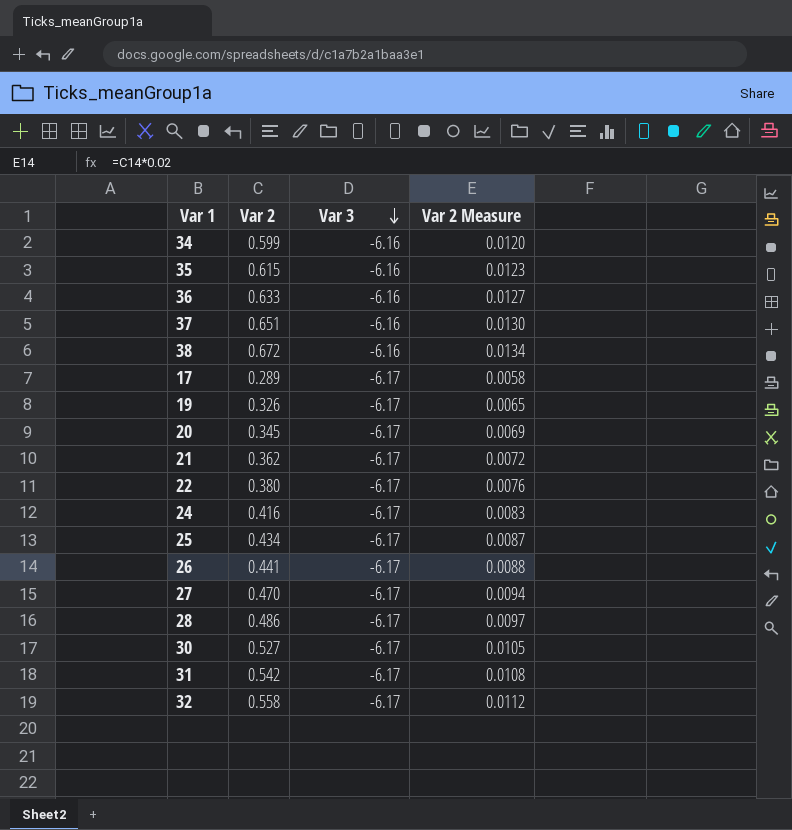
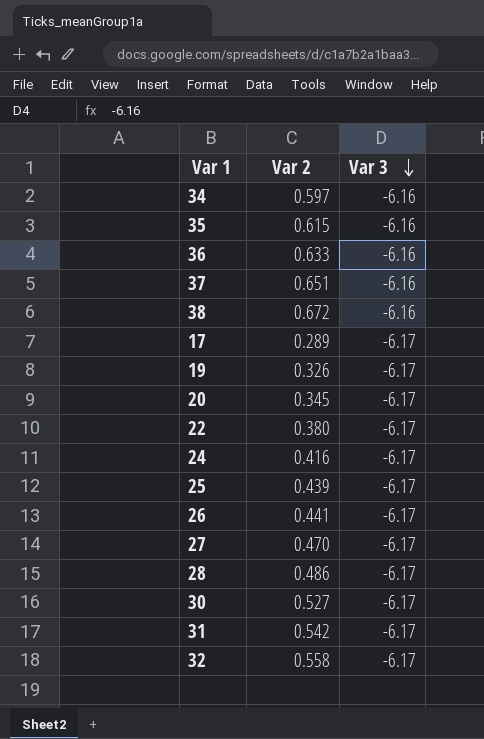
column Var 2 Measure | formula: [Var 2] * 0.02 -> none
row 21: 0.362 | -6.17 | 0.0072 -> none
34 | Var 2: 0.599 -> 0.597
25 | Var 2: 0.434 -> 0.439

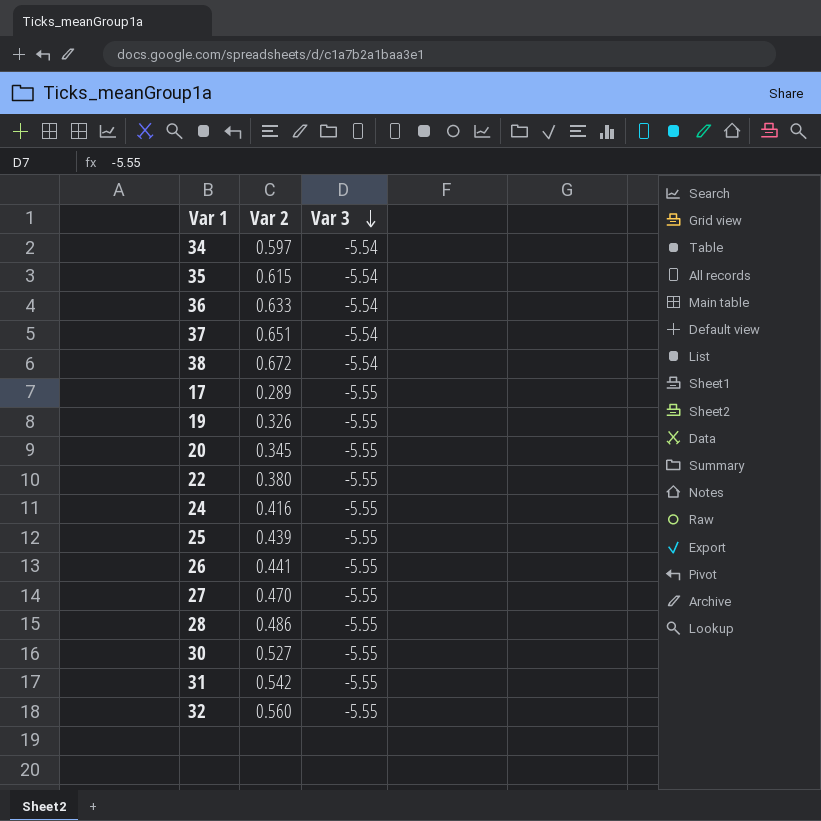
34 | Var 3: -6.16 -> -5.54
35 | Var 3: -6.16 -> -5.54
36 | Var 3: -6.16 -> -5.54
37 | Var 3: -6.16 -> -5.54
38 | Var 3: -6.16 -> -5.54
17 | Var 3: -6.17 -> -5.55
19 | Var 3: -6.17 -> -5.55
20 | Var 3: -6.17 -> -5.55
22 | Var 3: -6.17 -> -5.55
24 | Var 3: -6.17 -> -5.55
25 | Var 3: -6.17 -> -5.55
26 | Var 3: -6.17 -> -5.55
27 | Var 3: -6.17 -> -5.55
28 | Var 3: -6.17 -> -5.55
30 | Var 3: -6.17 -> -5.55
31 | Var 3: -6.17 -> -5.55
32 | Var 2: 0.558 -> 0.560
32 | Var 3: -6.17 -> -5.55

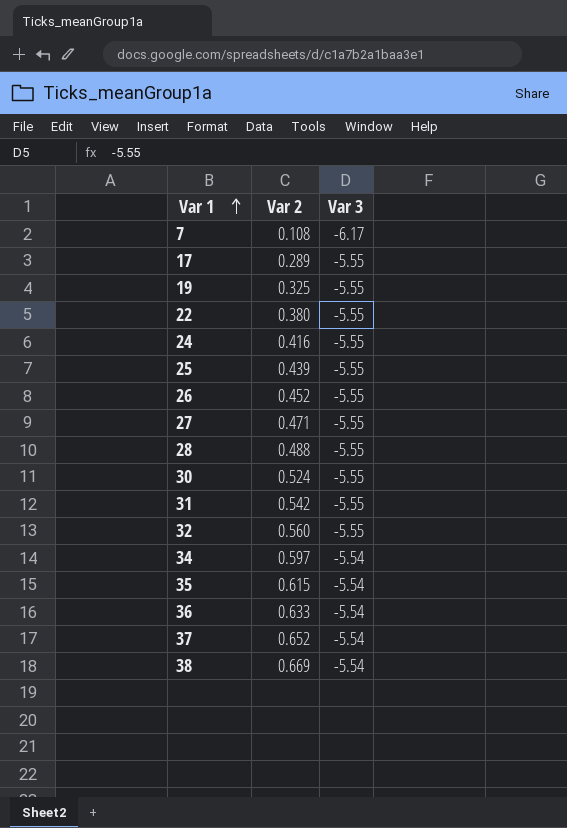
row order: Var 3 descending -> Var 1 ascending
row 20: 0.345 | -5.55 -> none
row 7: none -> 0.108 | -6.17
19 | Var 2: 0.326 -> 0.325
26 | Var 2: 0.441 -> 0.452
27 | Var 2: 0.470 -> 0.471
28 | Var 2: 0.486 -> 0.488
30 | Var 2: 0.527 -> 0.524
37 | Var 2: 0.651 -> 0.652
38 | Var 2: 0.672 -> 0.669

